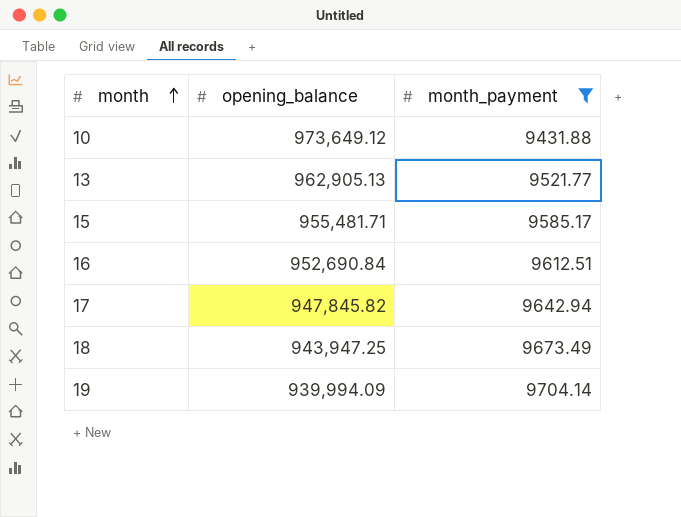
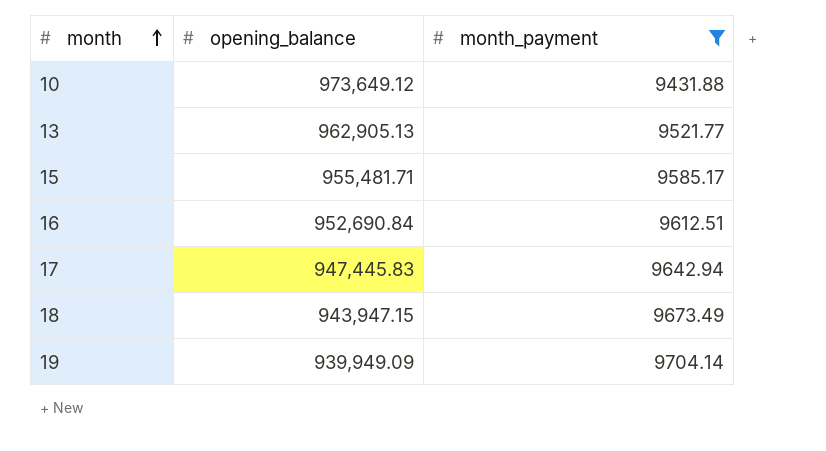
17 | opening_balance: 947,845.82 -> 947,445.83
18 | opening_balance: 943,947.25 -> 943,947.15
19 | opening_balance: 939,994.09 -> 939,949.09

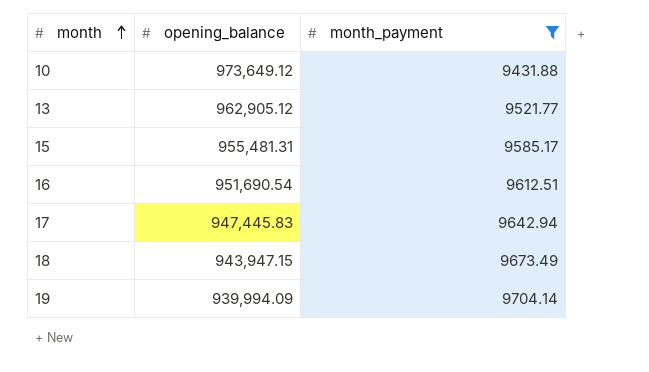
13 | opening_balance: 962,905.13 -> 962,905.12
15 | opening_balance: 955,481.71 -> 955,481.31
16 | opening_balance: 952,690.84 -> 951,690.54
19 | opening_balance: 939,949.09 -> 939,994.09

